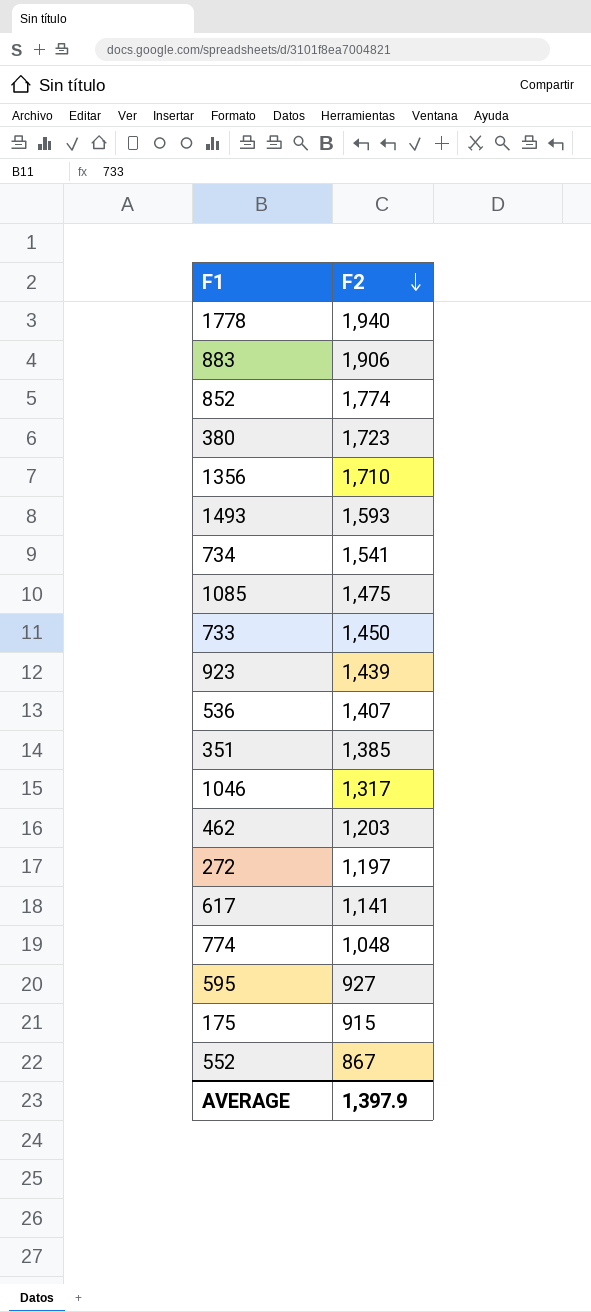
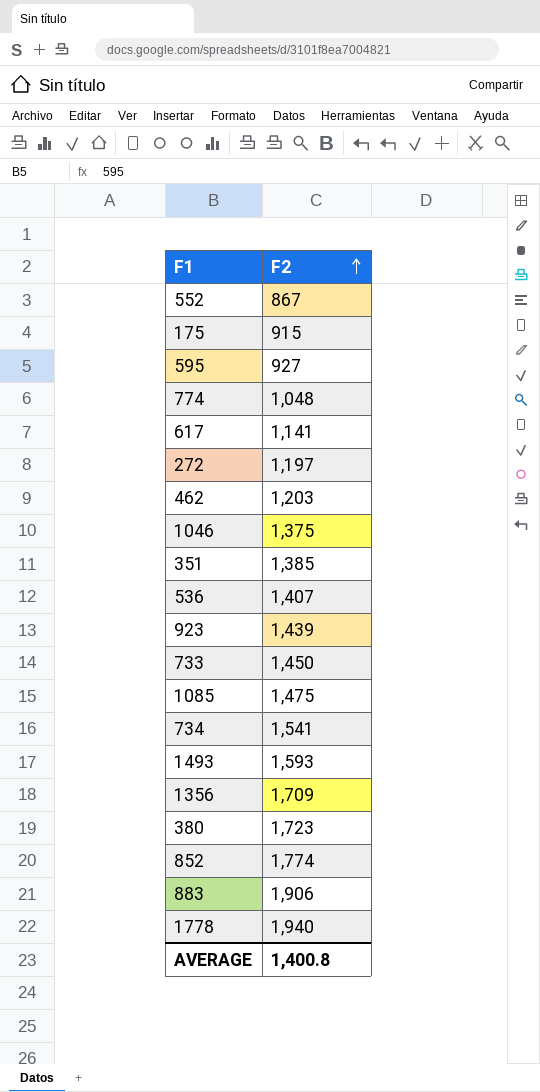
row order: F2 descending -> F2 ascending
1046 | F2: 1,317 -> 1,375
1356 | F2: 1,710 -> 1,709
AVERAGE | F2: 1,397.9 -> 1,400.8

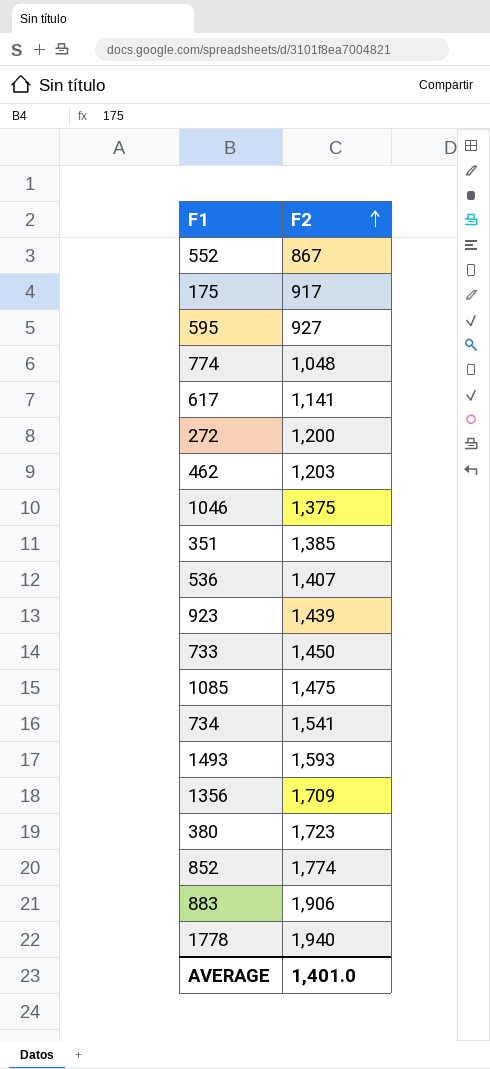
175 | F2: 915 -> 917
272 | F2: 1,197 -> 1,200
AVERAGE | F2: 1,400.8 -> 1,401.0

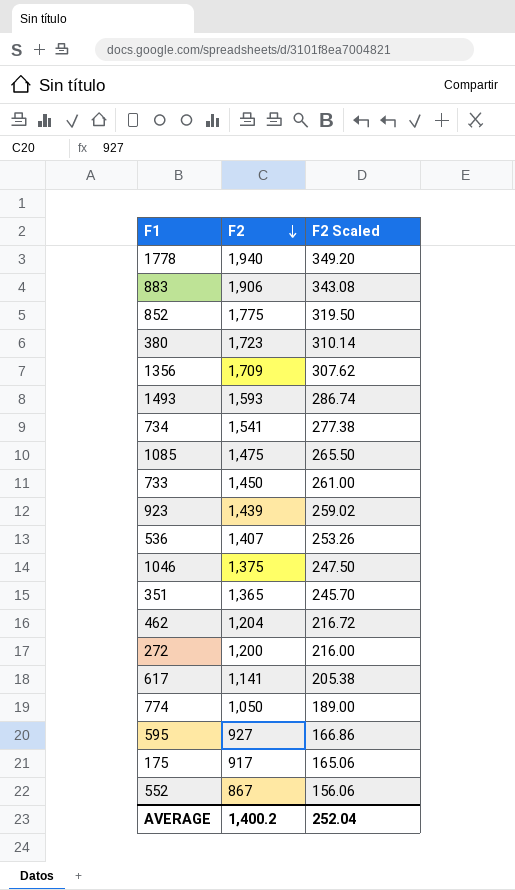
row order: F2 ascending -> F2 descending
column F2 Scaled | formula: none -> [F2] * 0.18
852 | F2: 1,774 -> 1,775
351 | F2: 1,385 -> 1,365
462 | F2: 1,203 -> 1,204
774 | F2: 1,048 -> 1,050
AVERAGE | F2: 1,401.0 -> 1,400.2

